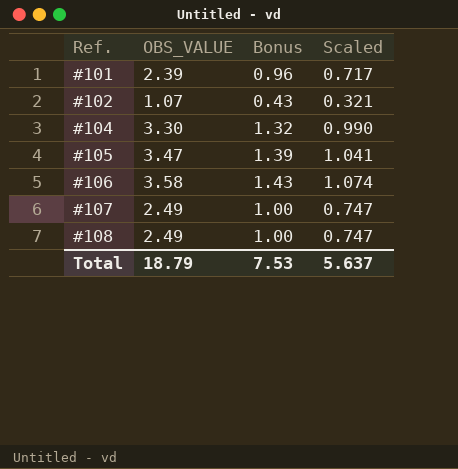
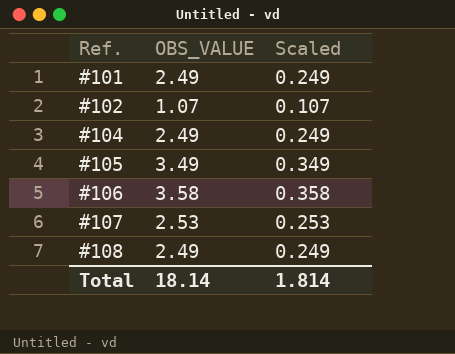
column Bonus | formula: [OBS_VALUE] * 0.4 -> none
column Scaled | formula: [OBS_VALUE] * 0.3 -> [OBS_VALUE] * 0.1
#101 | OBS_VALUE: 2.39 -> 2.49
#104 | OBS_VALUE: 3.30 -> 2.49
#105 | OBS_VALUE: 3.47 -> 3.49
#107 | OBS_VALUE: 2.49 -> 2.53
Total | OBS_VALUE: 18.79 -> 18.14
Total | Scaled: 5.637 -> 1.814

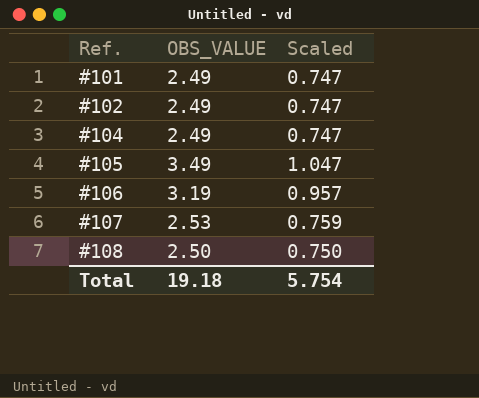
column Scaled | formula: [OBS_VALUE] * 0.1 -> [OBS_VALUE] * 0.3
#102 | OBS_VALUE: 1.07 -> 2.49
#106 | OBS_VALUE: 3.58 -> 3.19
#108 | OBS_VALUE: 2.49 -> 2.50
Total | OBS_VALUE: 18.14 -> 19.18
Total | Scaled: 1.814 -> 5.754

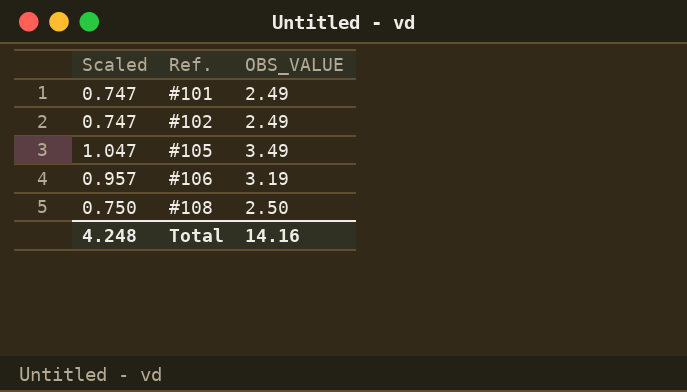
column Scaled | position: 3 -> 1
row #104: 2.49 | 0.747 -> none
row #107: 2.53 | 0.759 -> none
Total | Scaled: 5.754 -> 4.248
Total | OBS_VALUE: 19.18 -> 14.16

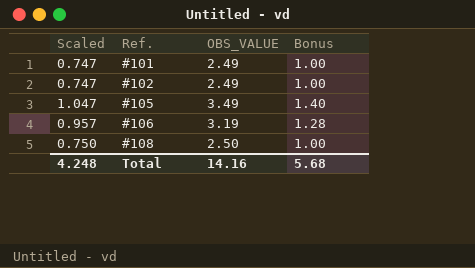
column Bonus | formula: none -> [OBS_VALUE] * 0.4

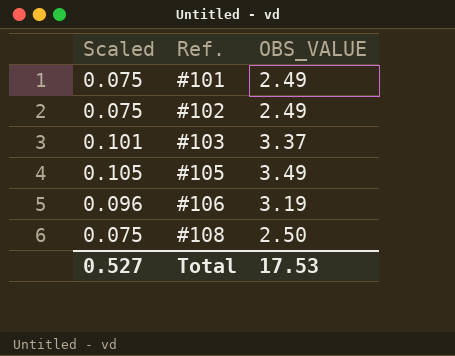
column Bonus | formula: [OBS_VALUE] * 0.4 -> none
column Scaled | formula: [OBS_VALUE] * 0.3 -> [OBS_VALUE] * 0.03
row #103: none -> 0.101 | 3.37
Total | Scaled: 4.248 -> 0.527
Total | OBS_VALUE: 14.16 -> 17.53

